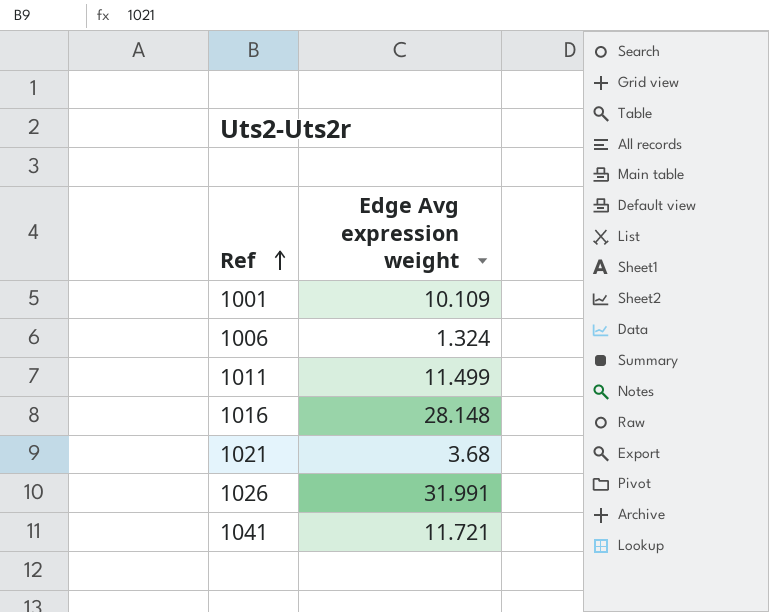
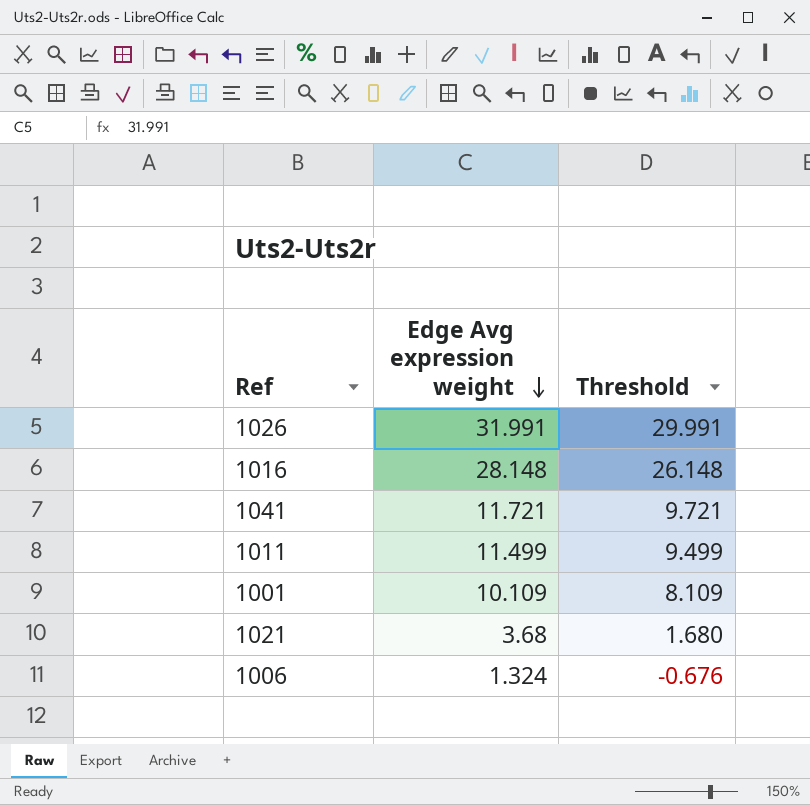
row order: Ref ascending -> Edge Avg expression weight descending
column Threshold | formula: none -> [Edge Avg expression weight] - 2

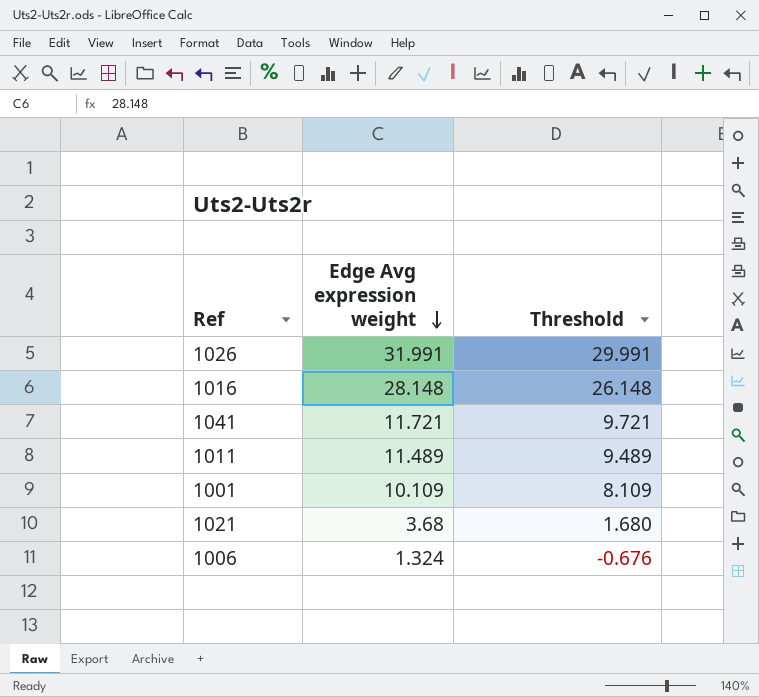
1011 | Edge Avg expression weight: 11.499 -> 11.489
1011 | Threshold: 9.499 -> 9.489

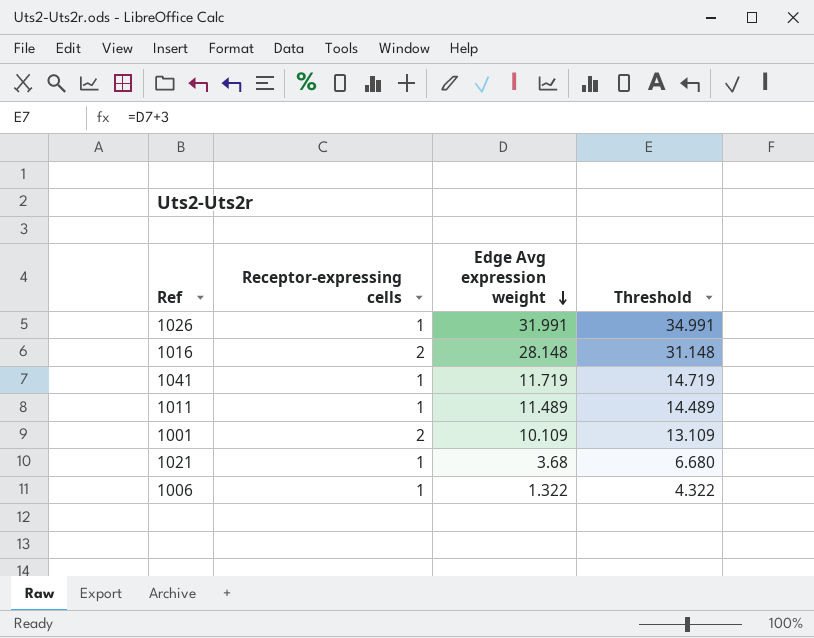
column Receptor-expressing cells | position: none -> 2
column Threshold | formula: [Edge Avg expression weight] - 2 -> [Edge Avg expression weight] + 3
1041 | Edge Avg expression weight: 11.721 -> 11.719
1006 | Edge Avg expression weight: 1.324 -> 1.322

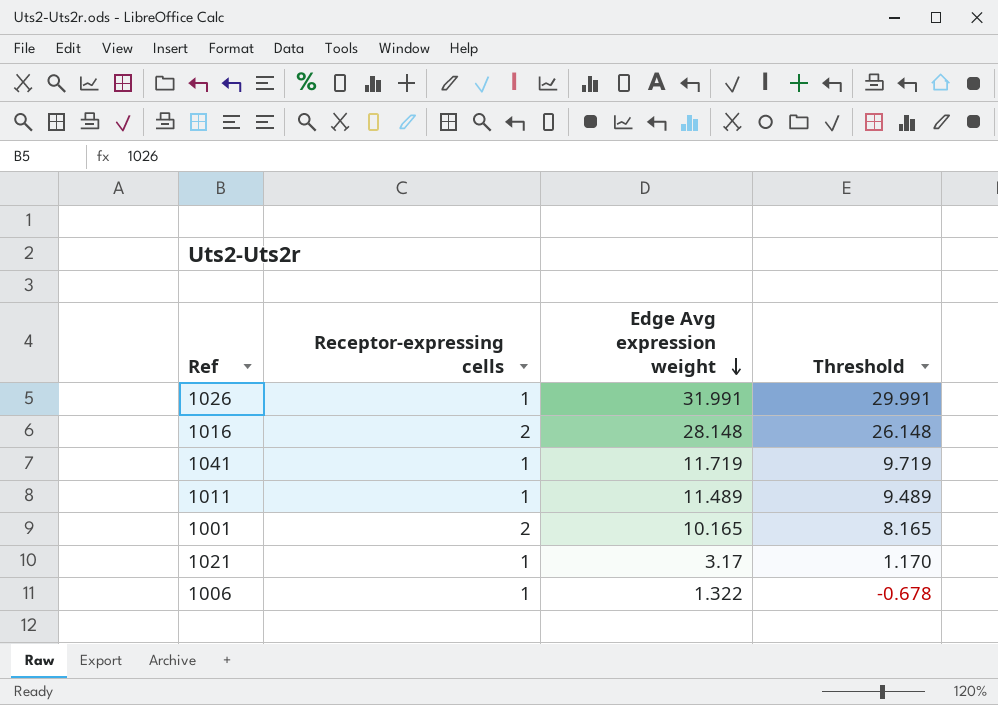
column Threshold | formula: [Edge Avg expression weight] + 3 -> [Edge Avg expression weight] - 2
1001 | Edge Avg expression weight: 10.109 -> 10.165
1021 | Edge Avg expression weight: 3.68 -> 3.17

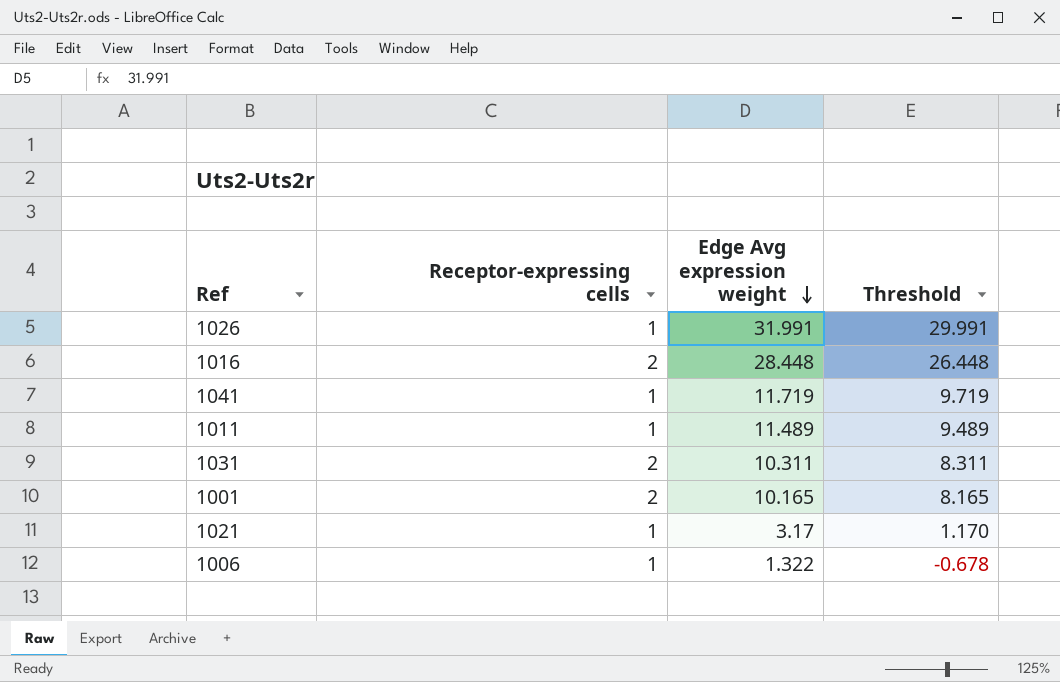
1016 | Edge Avg expression weight: 28.148 -> 28.448
1016 | Threshold: 26.148 -> 26.448
row 1031: none -> 2 | 10.311 | 8.311

